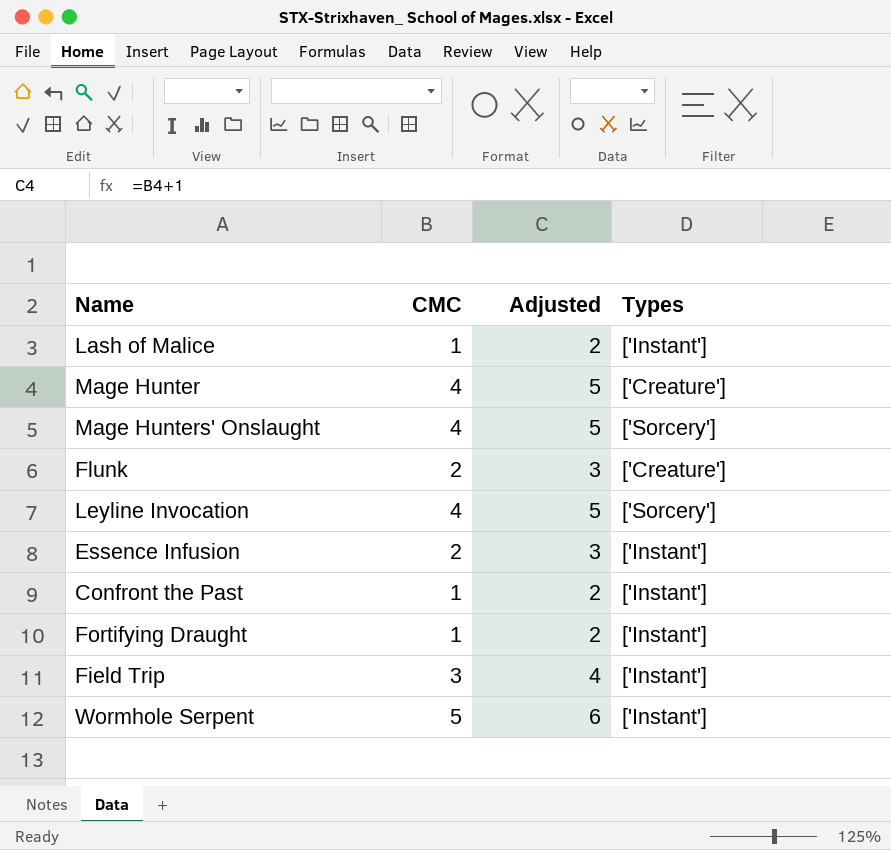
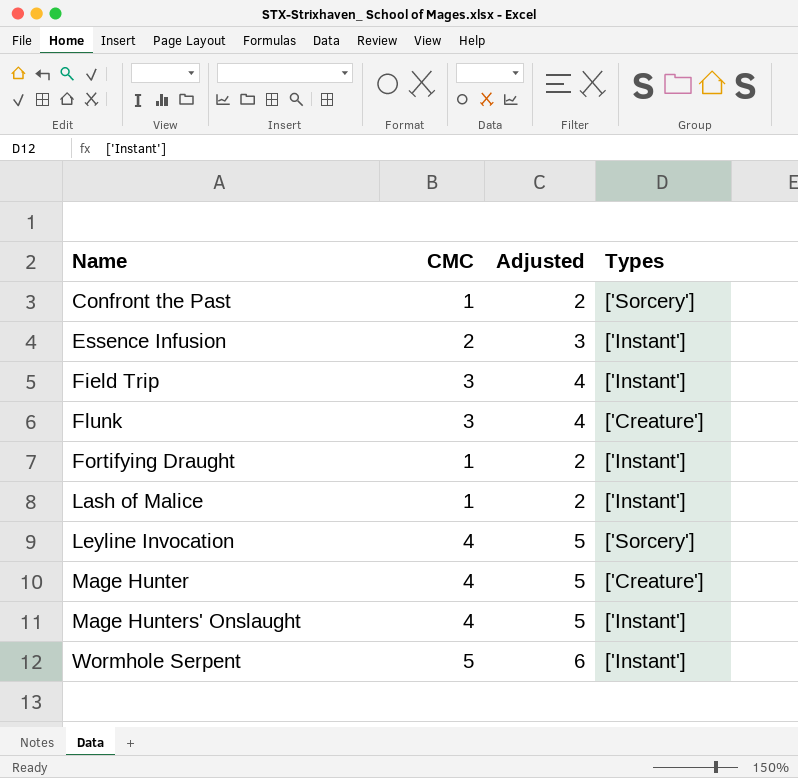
row order: none -> Name ascending
Confront the Past | Types: ['Instant'] -> ['Sorcery']
Flunk | CMC: 2 -> 3
Flunk | Adjusted: 3 -> 4
Mage Hunters' Onslaught | Types: ['Sorcery'] -> ['Instant']

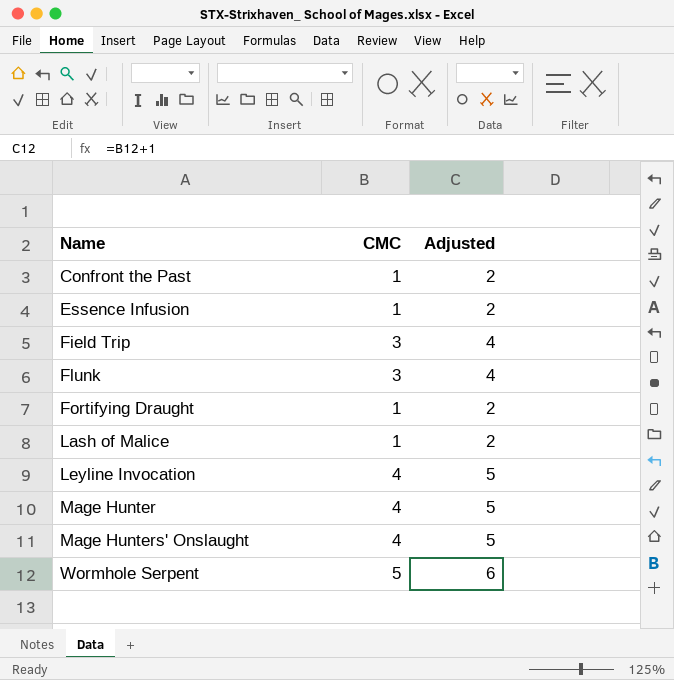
column Types | position: 4 -> none
Essence Infusion | CMC: 2 -> 1
Essence Infusion | Adjusted: 3 -> 2

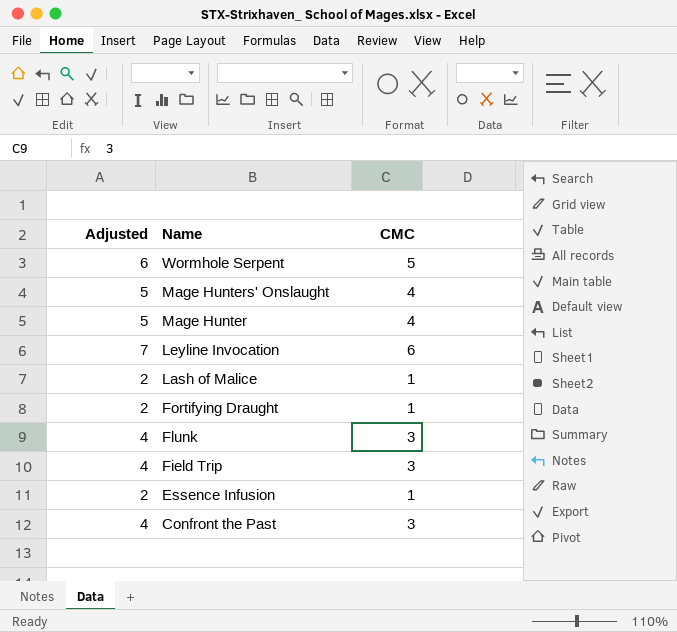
row order: Name ascending -> Name descending
column Adjusted | position: 3 -> 1
Leyline Invocation | Adjusted: 5 -> 7
Leyline Invocation | CMC: 4 -> 6
Confront the Past | Adjusted: 2 -> 4
Confront the Past | CMC: 1 -> 3

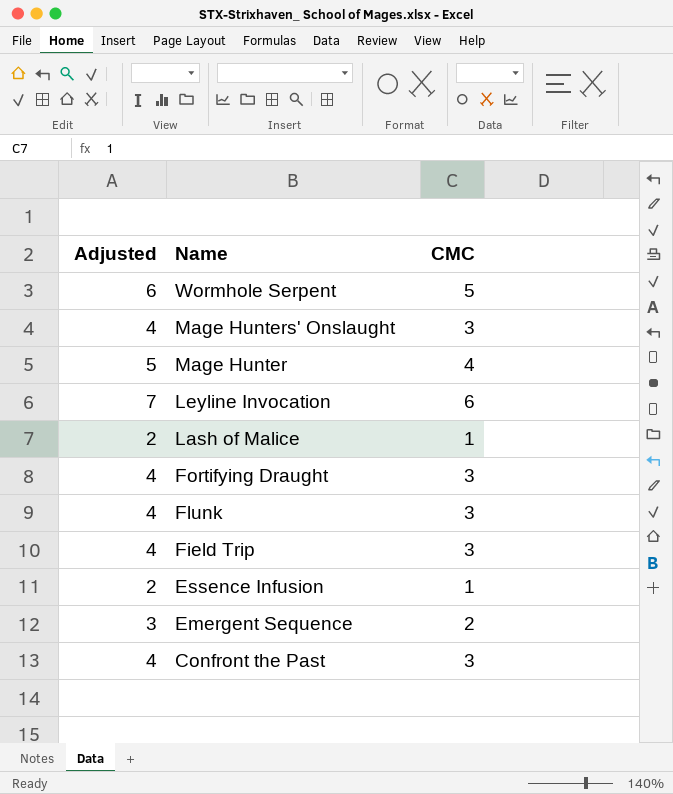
Mage Hunters' Onslaught | Adjusted: 5 -> 4
Mage Hunters' Onslaught | CMC: 4 -> 3
Fortifying Draught | Adjusted: 2 -> 4
Fortifying Draught | CMC: 1 -> 3
row Emergent Sequence: none -> 3 | 2

